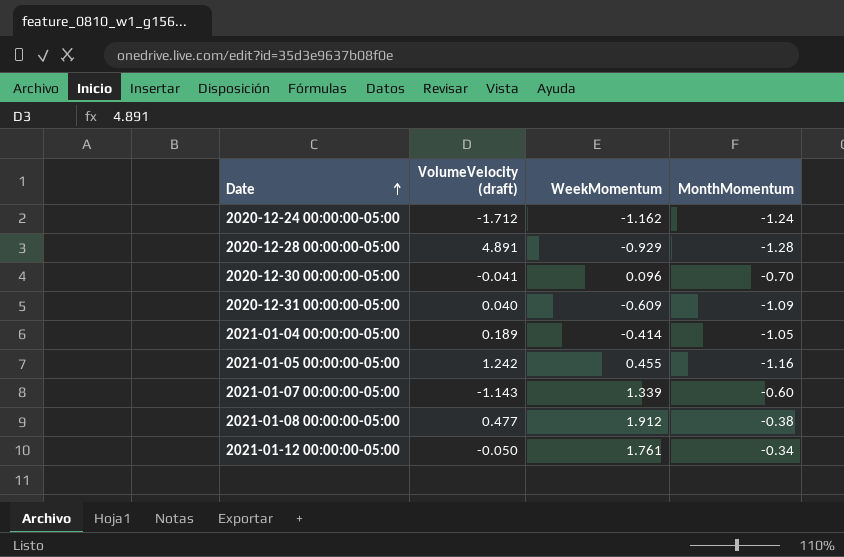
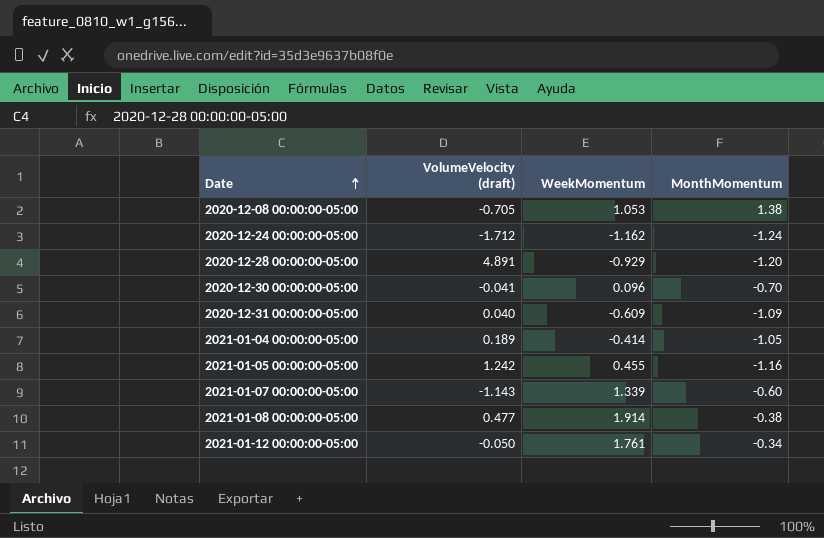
row 2020-12-08 00:00:00-05:00: none -> -0.705 | 1.053 | 1.38
2020-12-28 00:00:00-05:00 | MonthMomentum: -1.28 -> -1.20
2021-01-08 00:00:00-05:00 | WeekMomentum: 1.912 -> 1.914

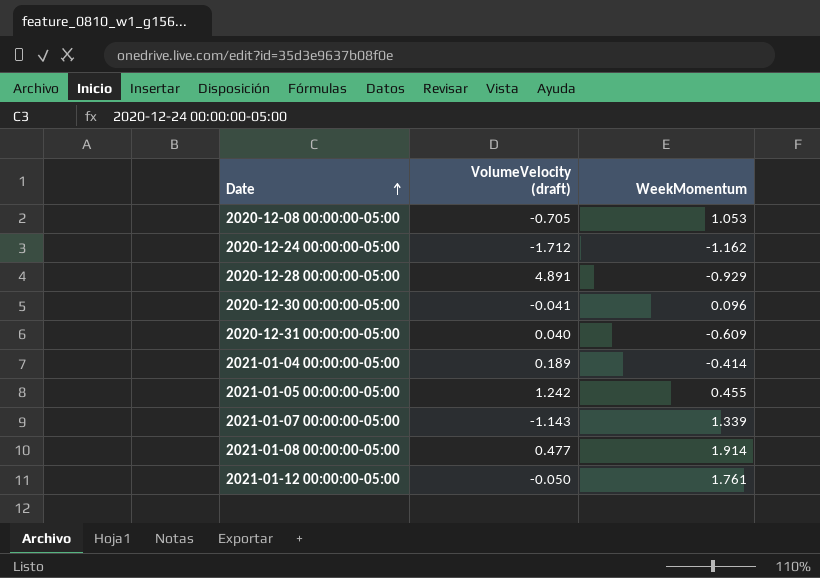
column MonthMomentum | position: 4 -> none

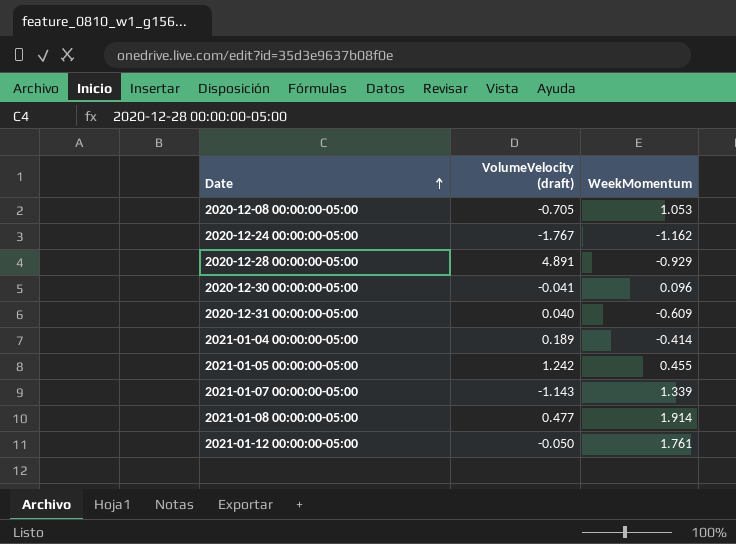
2020-12-24 00:00:00-05:00 | VolumeVelocity (draft): -1.712 -> -1.767

